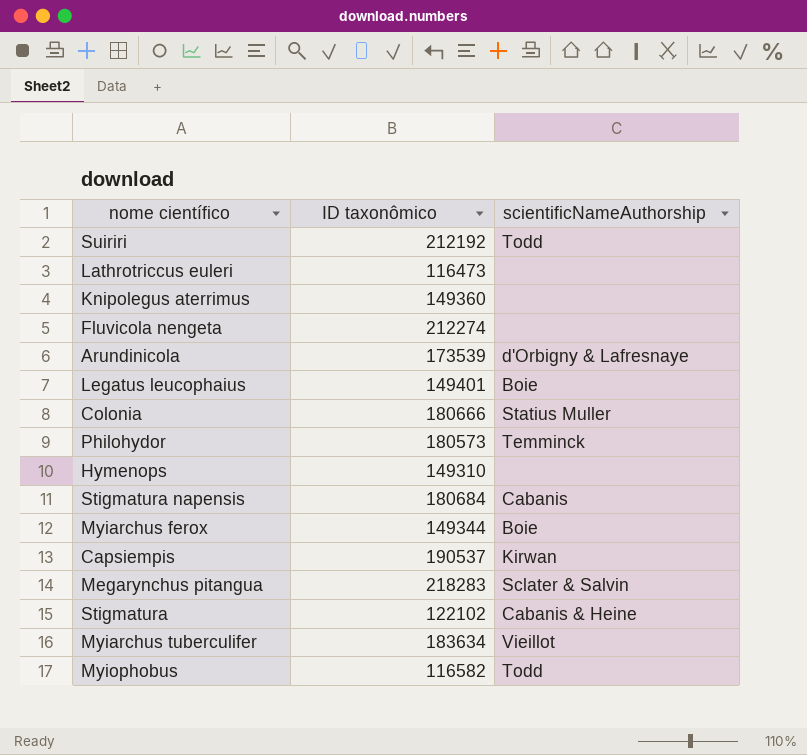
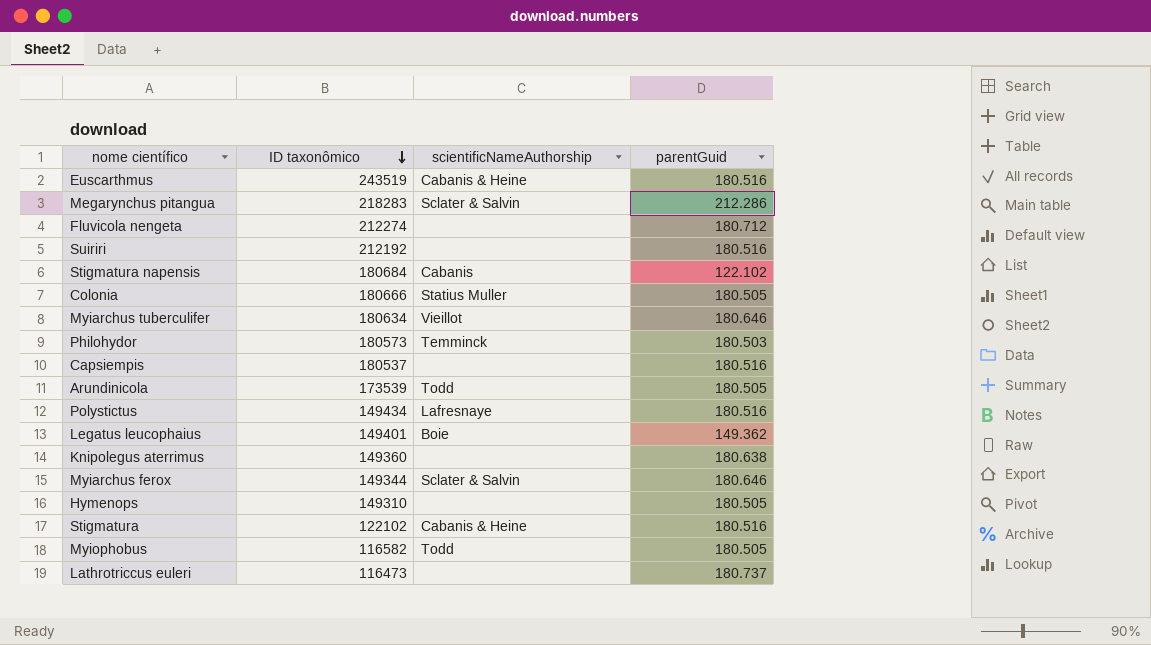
row order: none -> ID taxonômico descending
column parentGuid | position: none -> 4
row Euscarthmus: none -> 243519 | Cabanis & Heine | 180.516
Suiriri | scientificNameAuthorship: Todd -> none
Myiarchus tuberculifer | ID taxonômico: 183634 -> 180634
Capsiempis | ID taxonômico: 190537 -> 180537
Capsiempis | scientificNameAuthorship: Kirwan -> none
Arundinicola | scientificNameAuthorship: d'Orbigny & Lafresnaye -> Todd
row Polystictus: none -> 149434 | Lafresnaye | 180.516
Myiarchus ferox | scientificNameAuthorship: Boie -> Sclater & Salvin

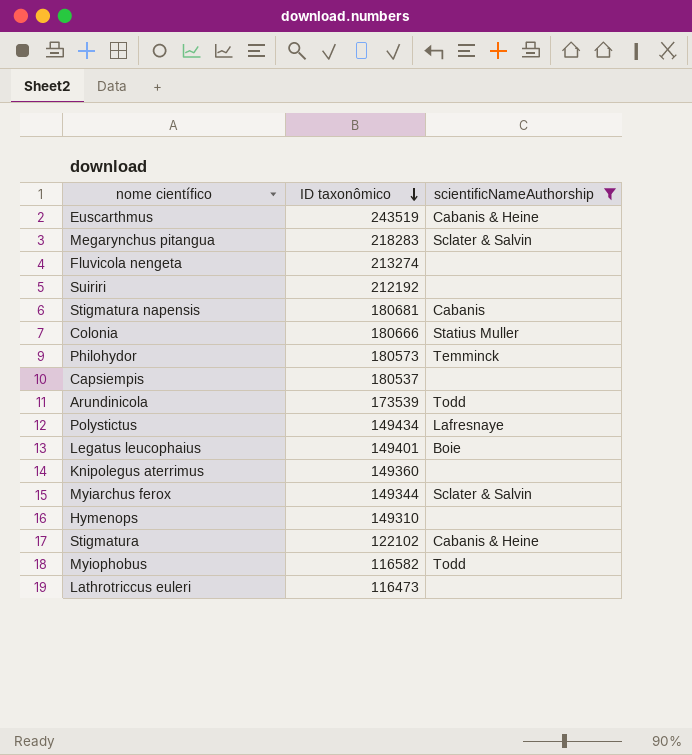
filter: none -> scientificNameAuthorship != Vieillot
column parentGuid | position: 4 -> none
Fluvicola nengeta | ID taxonômico: 212274 -> 213274
Stigmatura napensis | ID taxonômico: 180684 -> 180681

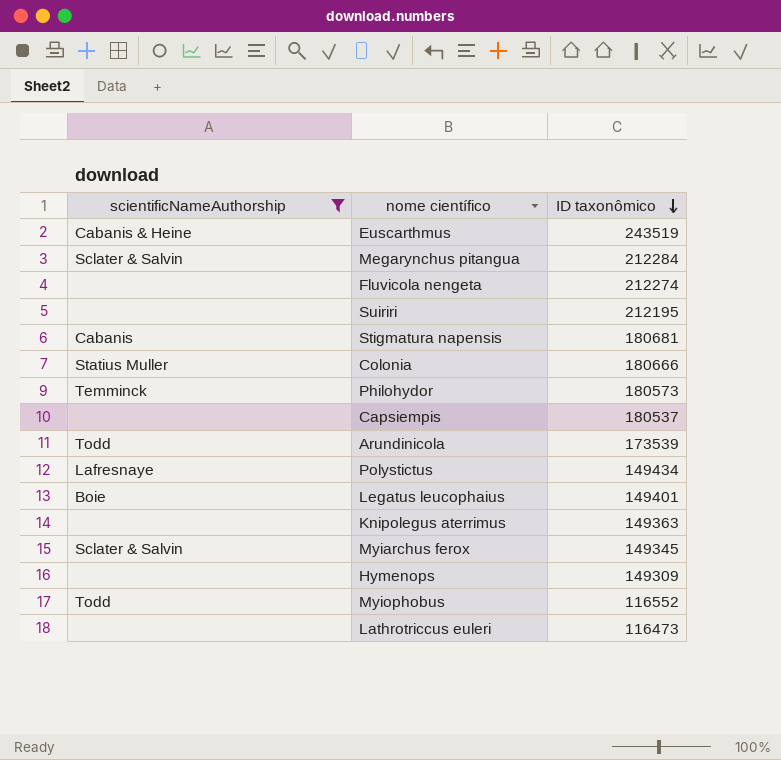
column scientificNameAuthorship | position: 3 -> 1
row Stigmatura: 122102 | Cabanis & Heine -> none
Megarynchus pitangua | ID taxonômico: 218283 -> 212284
Fluvicola nengeta | ID taxonômico: 213274 -> 212274
Suiriri | ID taxonômico: 212192 -> 212195
Knipolegus aterrimus | ID taxonômico: 149360 -> 149363
Myiarchus ferox | ID taxonômico: 149344 -> 149345
Hymenops | ID taxonômico: 149310 -> 149309
Myiophobus | ID taxonômico: 116582 -> 116552

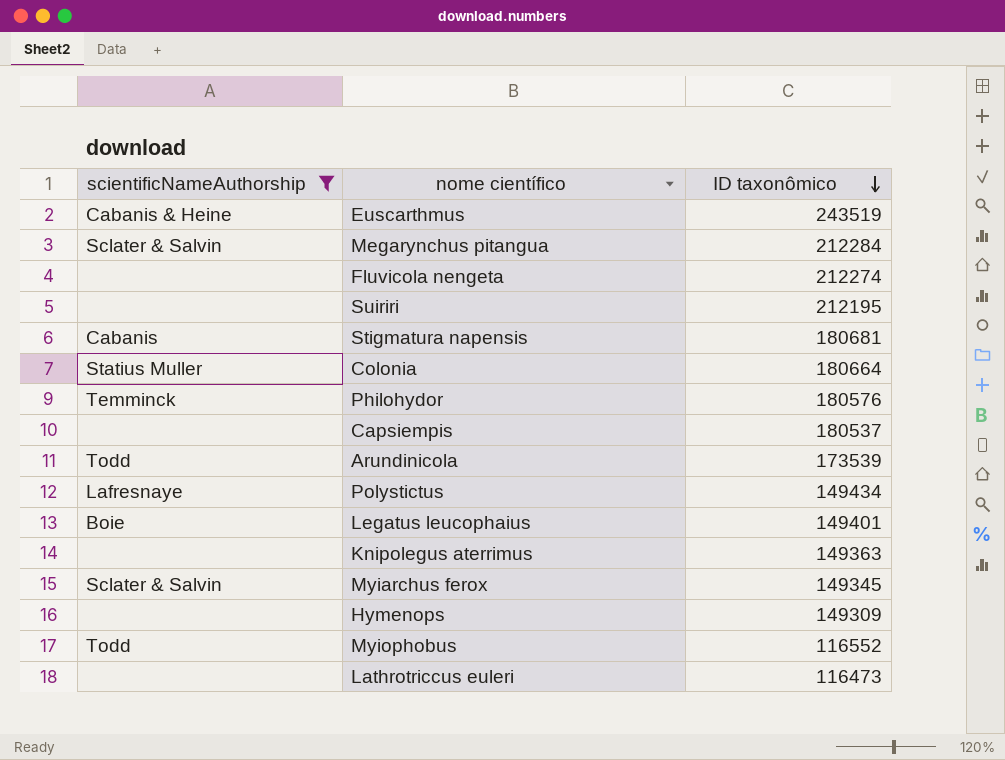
Colonia | ID taxonômico: 180666 -> 180664
Philohydor | ID taxonômico: 180573 -> 180576

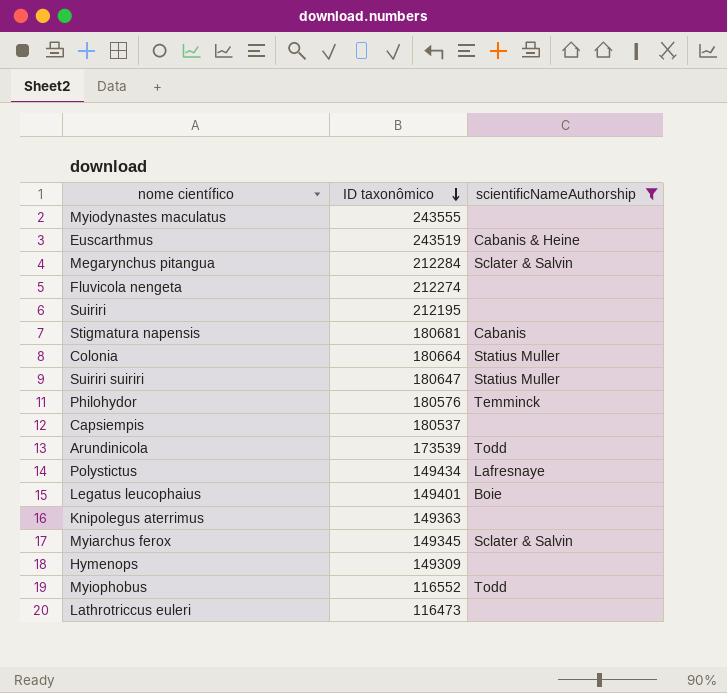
column scientificNameAuthorship | position: 1 -> 3
row Myiodynastes maculatus: none -> 243555 | none
row Suiriri suiriri: none -> 180647 | Statius Muller

